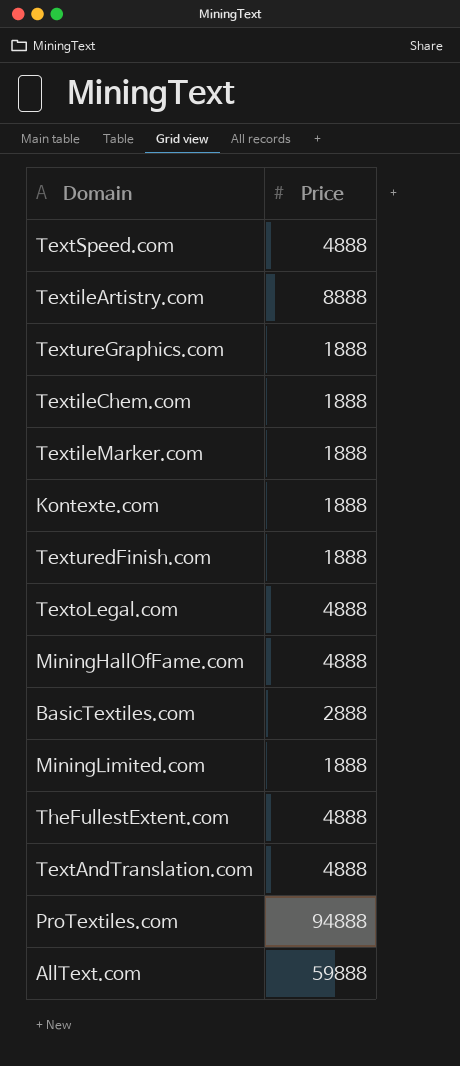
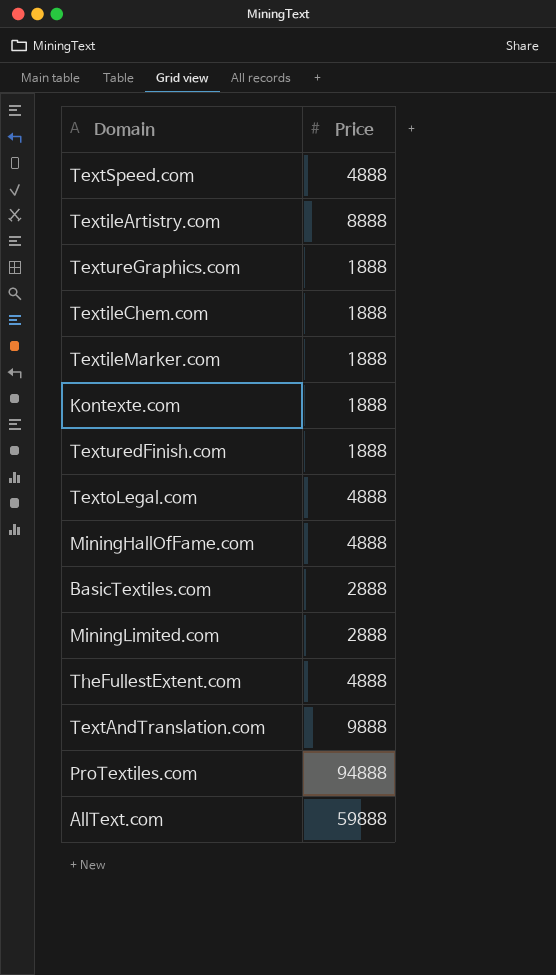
MiningLimited.com | Price: 1888 -> 2888
TextAndTranslation.com | Price: 4888 -> 9888

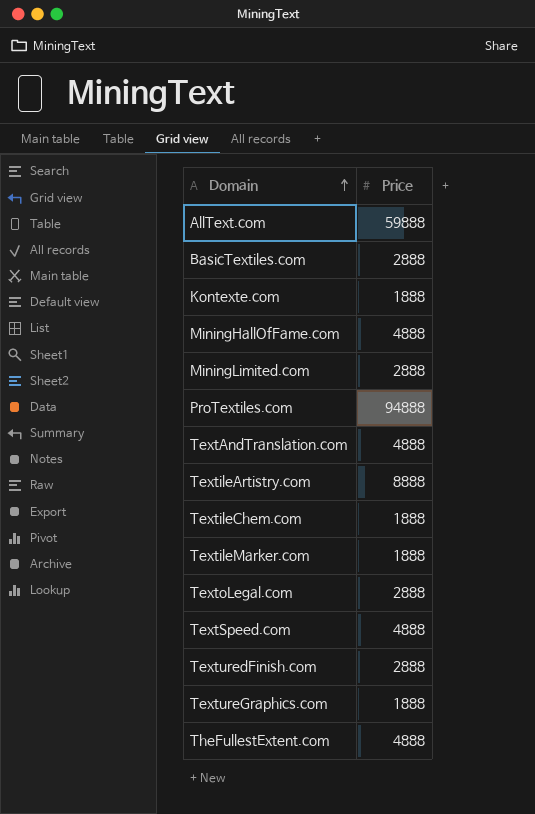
row order: none -> Domain ascending
TextAndTranslation.com | Price: 9888 -> 4888
TextoLegal.com | Price: 4888 -> 2888
TexturedFinish.com | Price: 1888 -> 2888

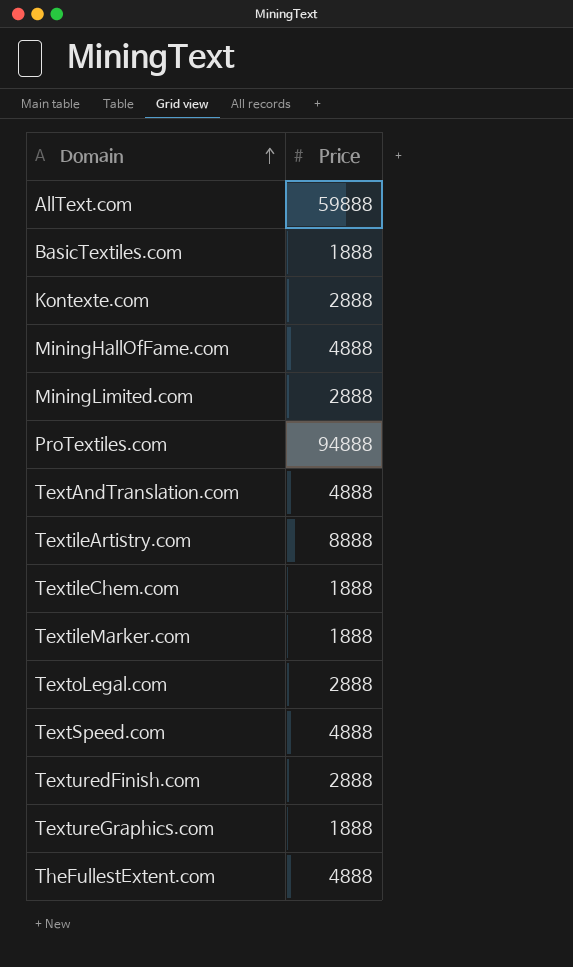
BasicTextiles.com | Price: 2888 -> 1888
Kontexte.com | Price: 1888 -> 2888

